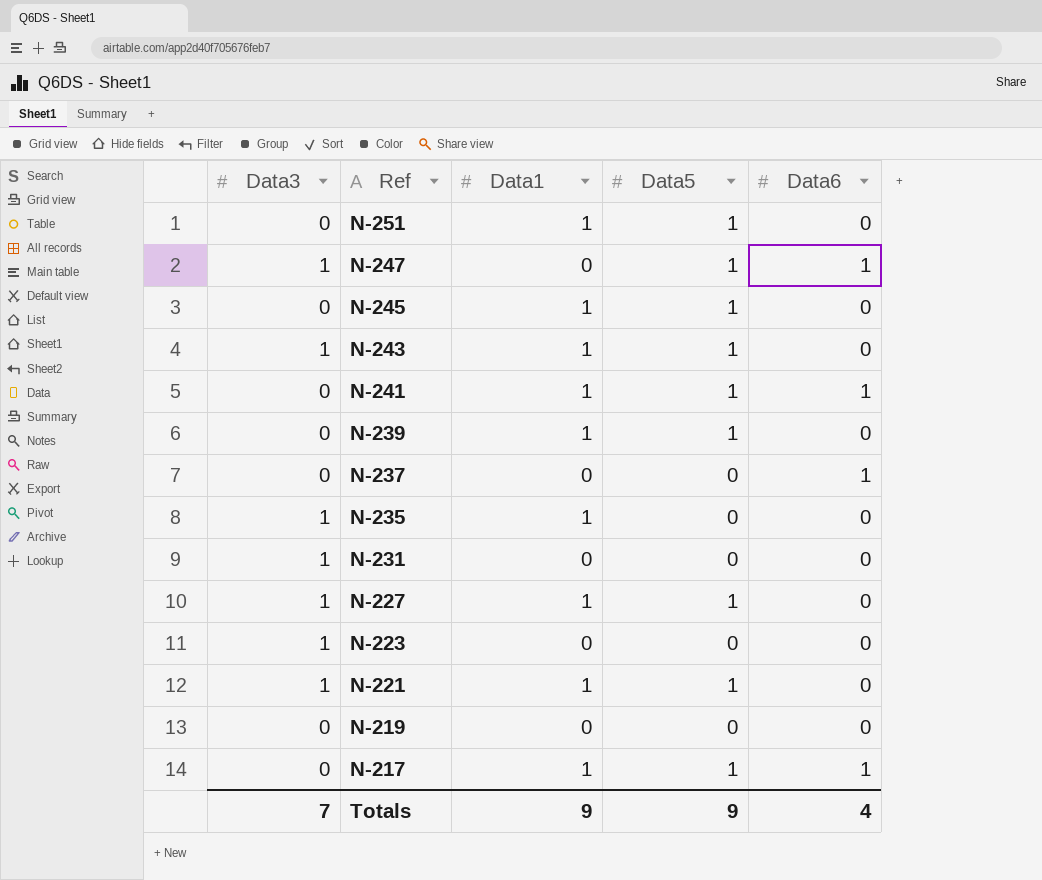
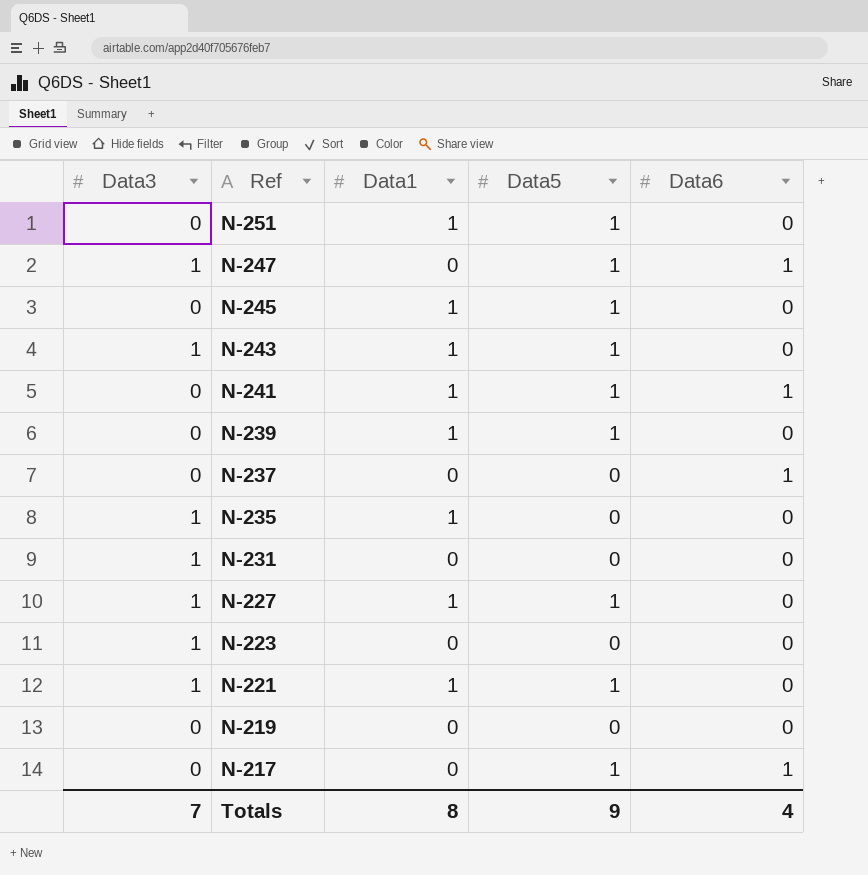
N-217 | Data1: 1 -> 0
Totals | Data1: 9 -> 8

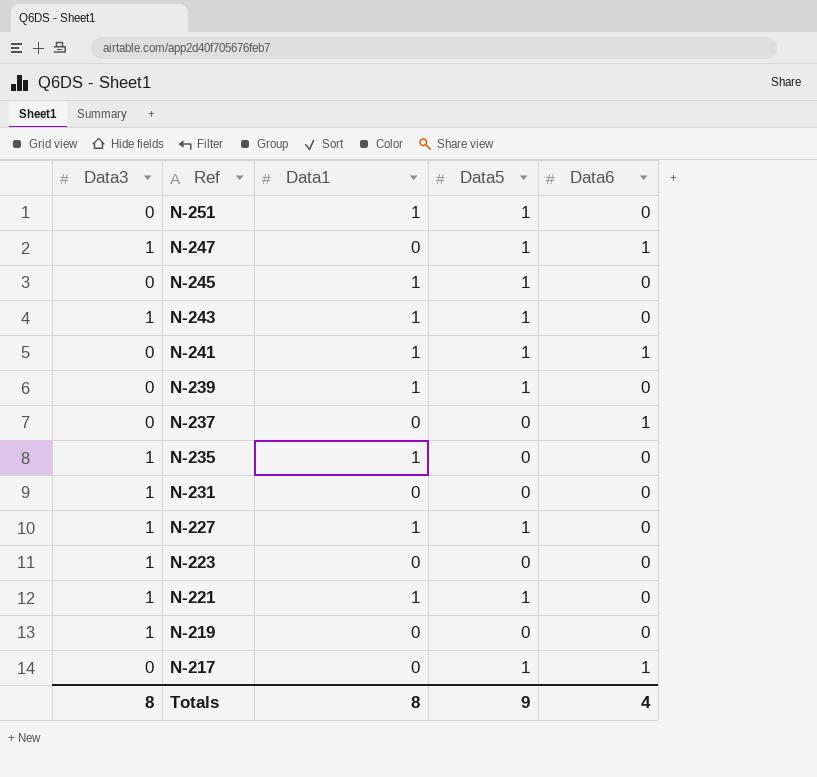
N-219 | Data3: 0 -> 1
Totals | Data3: 7 -> 8

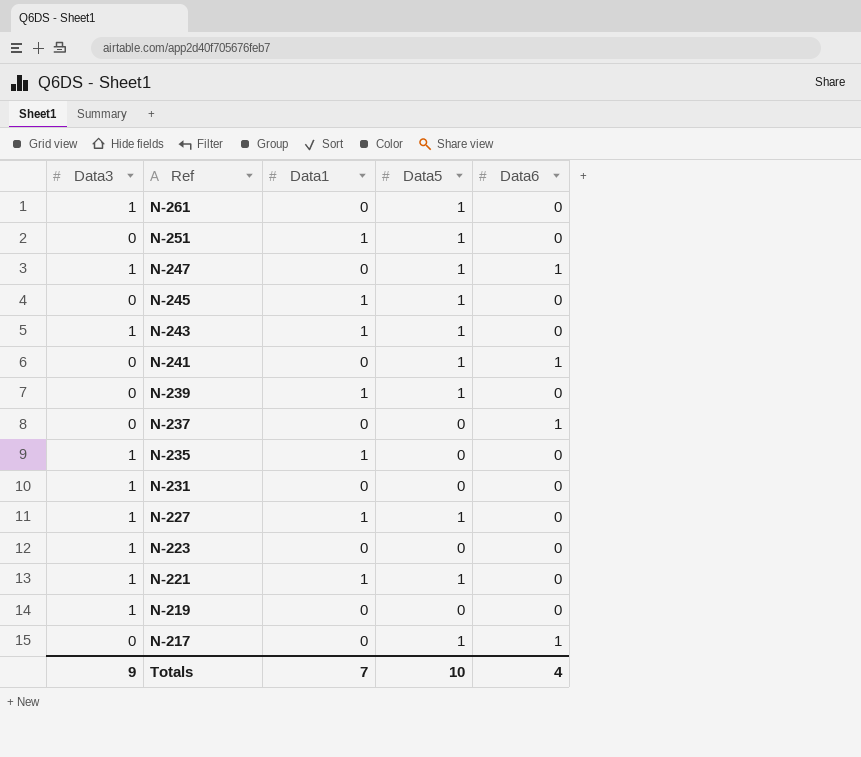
row N-261: none -> 1 | 0 | 1 | 0
N-241 | Data1: 1 -> 0
Totals | Data3: 8 -> 9
Totals | Data1: 8 -> 7
Totals | Data5: 9 -> 10

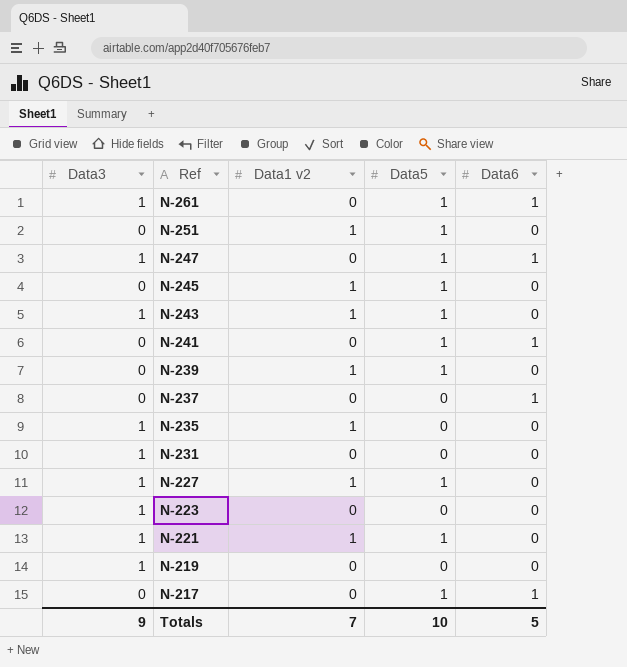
column name: Data1 -> Data1 v2
N-261 | Data6: 0 -> 1
Totals | Data6: 4 -> 5

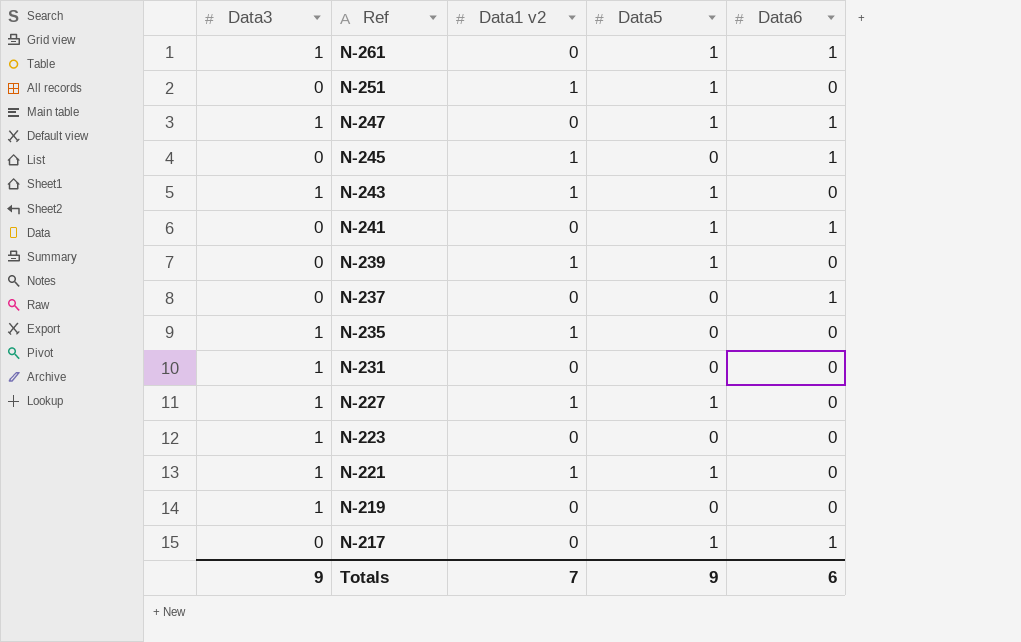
N-245 | Data5: 1 -> 0
N-245 | Data6: 0 -> 1
Totals | Data5: 10 -> 9
Totals | Data6: 5 -> 6

